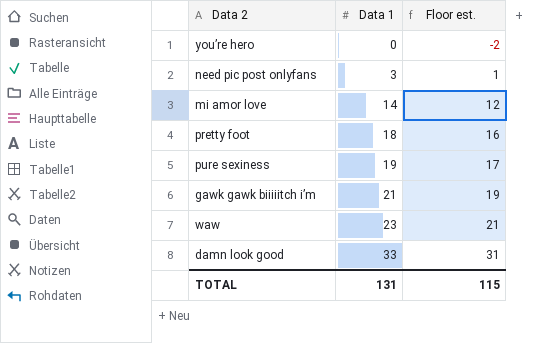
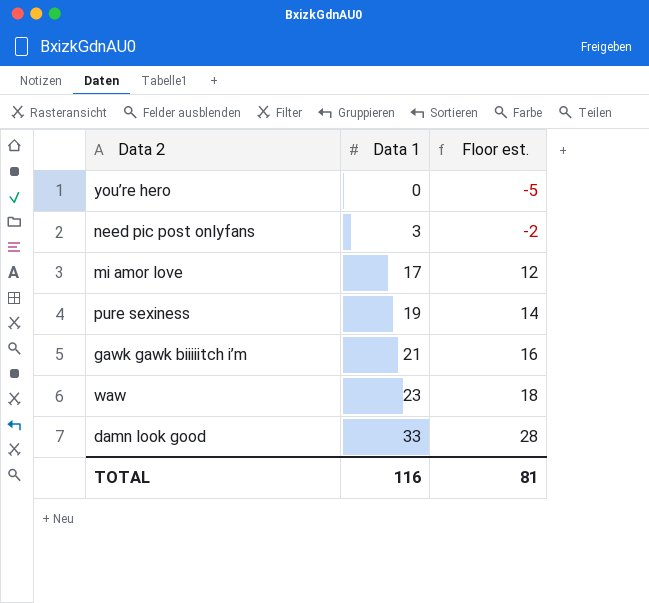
column Floor est. | formula: [Data 1] - 2 -> [Data 1] - 5
row pretty foot: 18 | 16 -> none
mi amor love | Data 1: 14 -> 17
TOTAL | Data 1: 131 -> 116
TOTAL | Floor est.: 115 -> 81

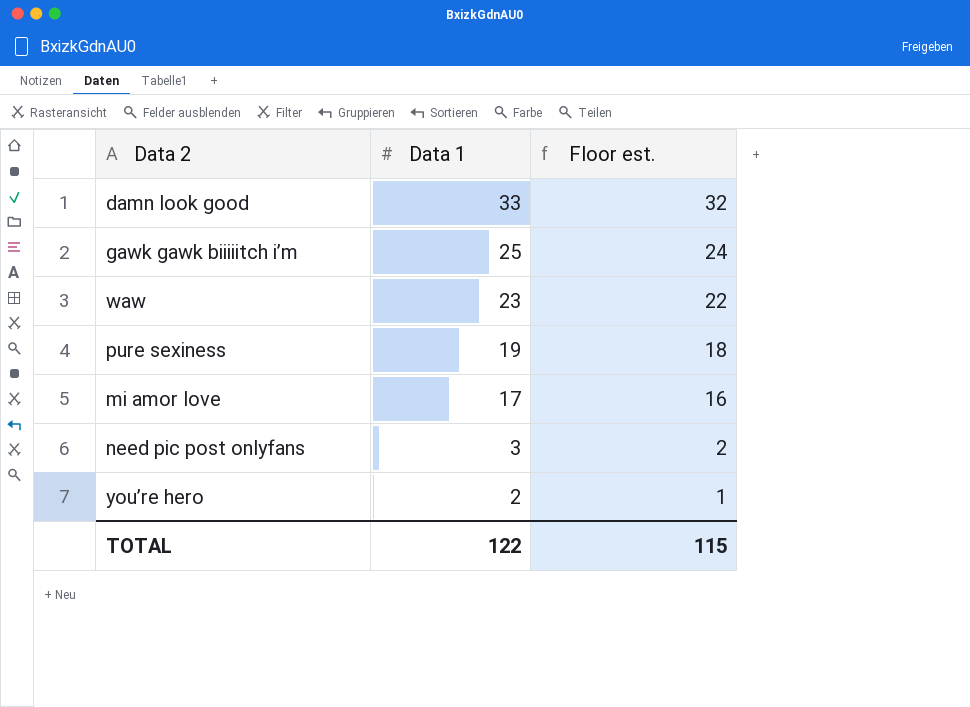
row order: Data 1 ascending -> Data 1 descending
column Floor est. | formula: [Data 1] - 5 -> [Data 1] - 1
gawk gawk biiiiitch i’m | Data 1: 21 -> 25
you’re hero | Data 1: 0 -> 2
TOTAL | Data 1: 116 -> 122
TOTAL | Floor est.: 81 -> 115

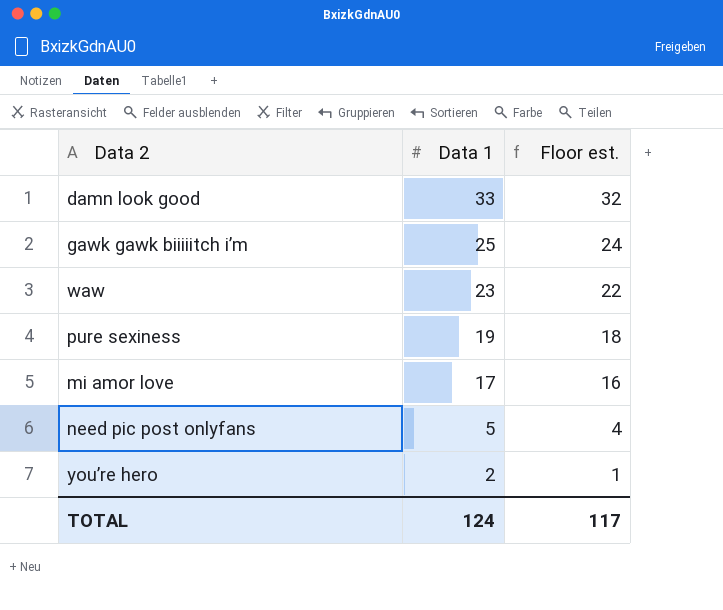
need pic post onlyfans | Data 1: 3 -> 5
need pic post onlyfans | Floor est.: 2 -> 4
TOTAL | Data 1: 122 -> 124
TOTAL | Floor est.: 115 -> 117

